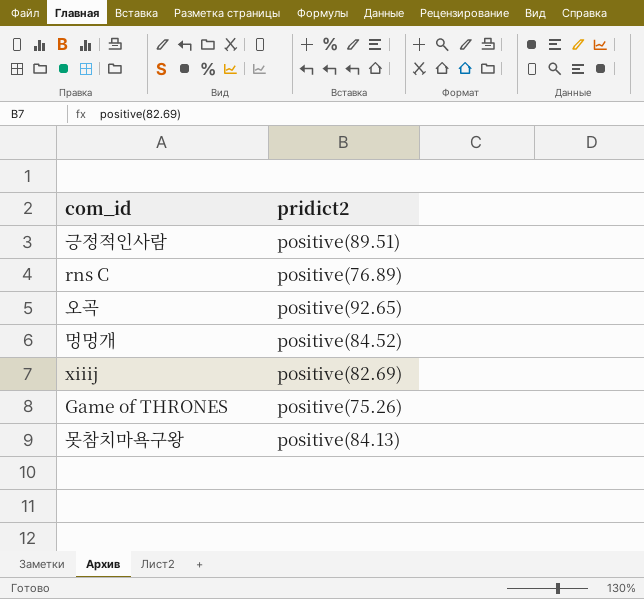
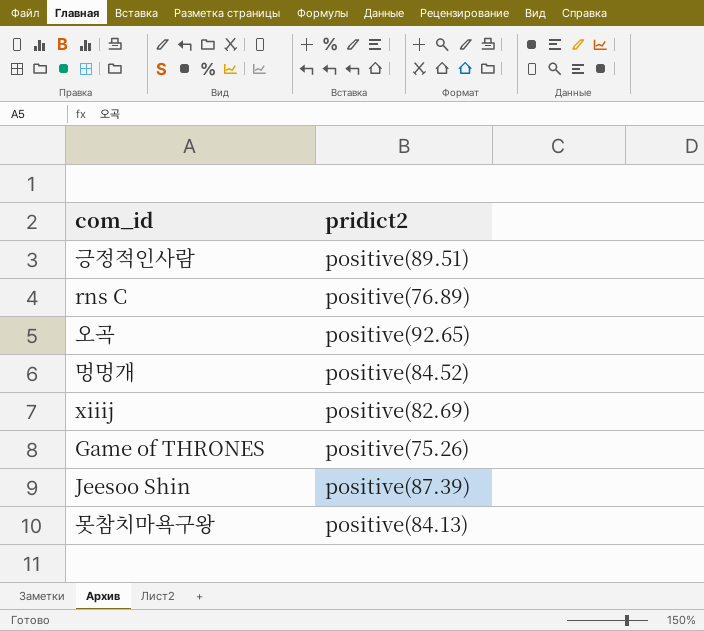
row Jeesoo Shin: none -> positive(87.39)

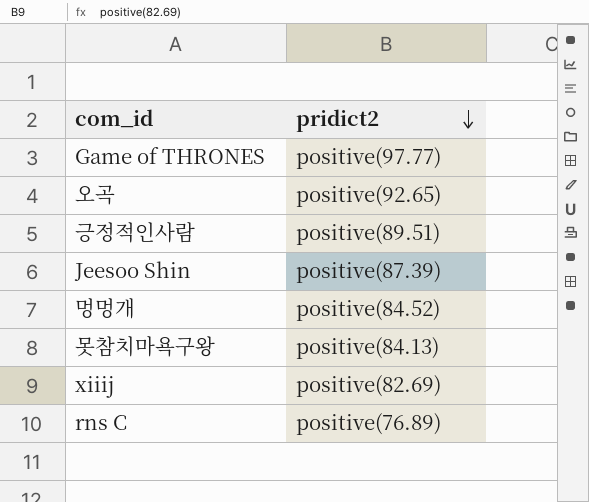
row order: none -> pridict2 descending
Game of THRONES | pridict2: positive(75.26) -> positive(97.77)

